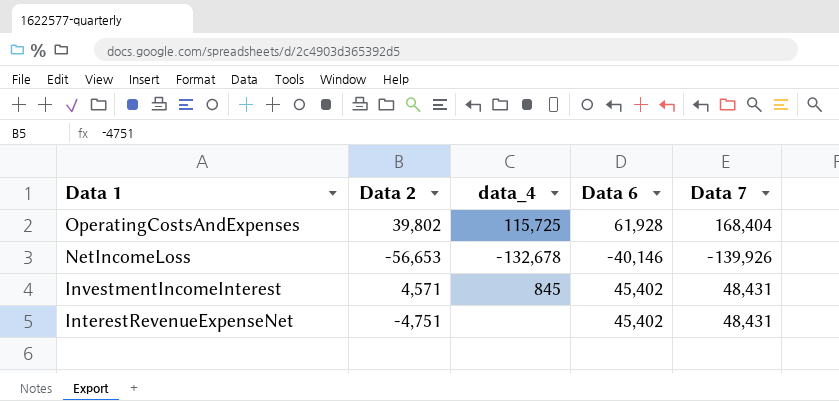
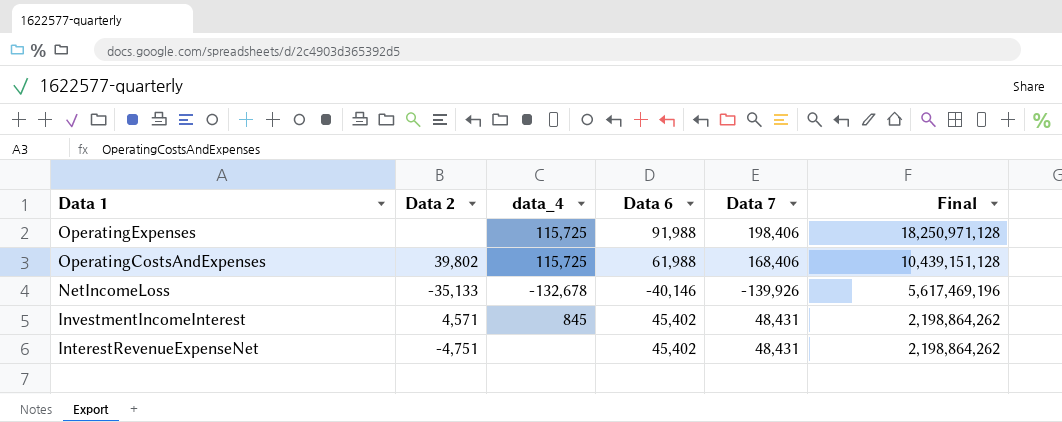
column Final | formula: none -> [Data 6] * [Data 7]
row OperatingExpenses: none -> none | 115,725 | 91,988 | 198,406 | 18,250,971,128
OperatingCostsAndExpenses | Data 6: 61,928 -> 61,988
OperatingCostsAndExpenses | Data 7: 168,404 -> 168,406
NetIncomeLoss | Data 2: -56,653 -> -35,133

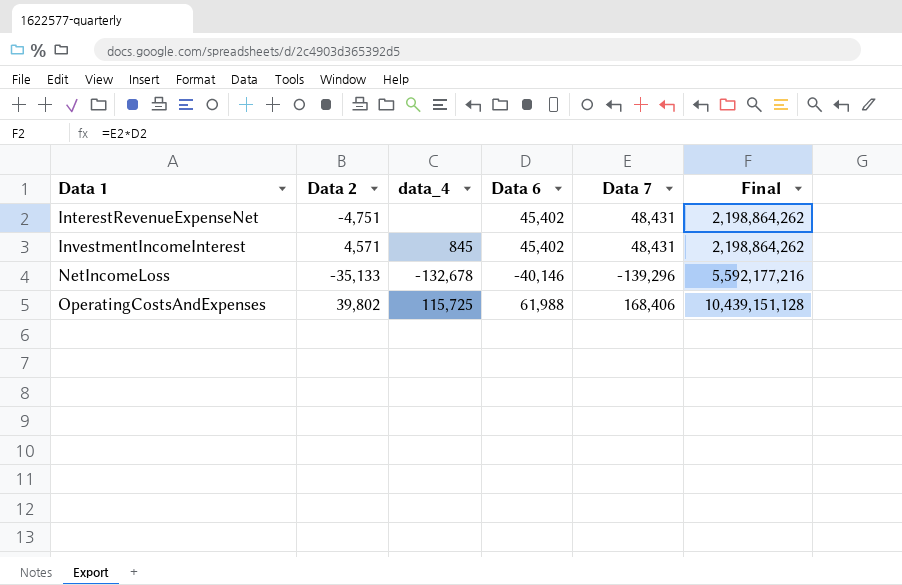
row order: Data 1 descending -> Data 1 ascending
row OperatingExpenses: none | 115,725 | 91,988 | 198,406 | 18,250,971,128 -> none
NetIncomeLoss | Data 7: -139,926 -> -139,296
NetIncomeLoss | Final: 5,617,469,196 -> 5,592,177,216

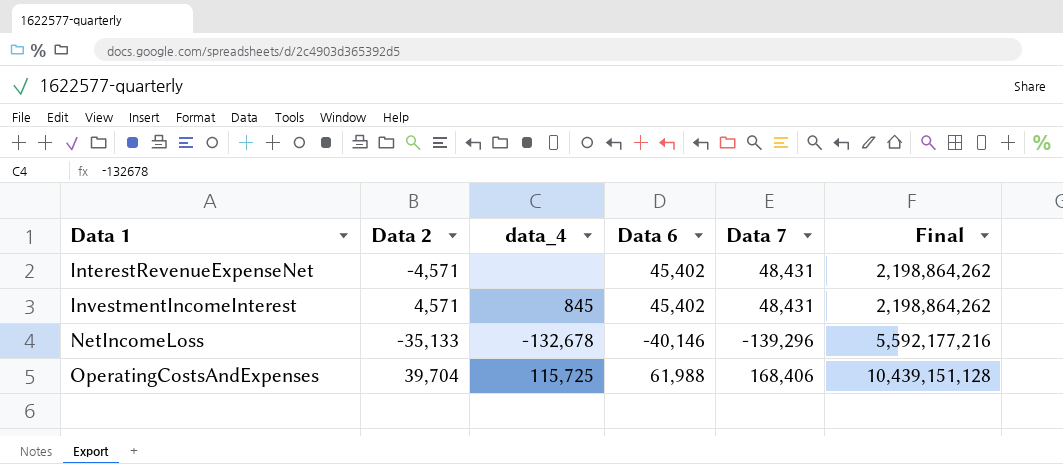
InterestRevenueExpenseNet | Data 2: -4,751 -> -4,571
OperatingCostsAndExpenses | Data 2: 39,802 -> 39,704

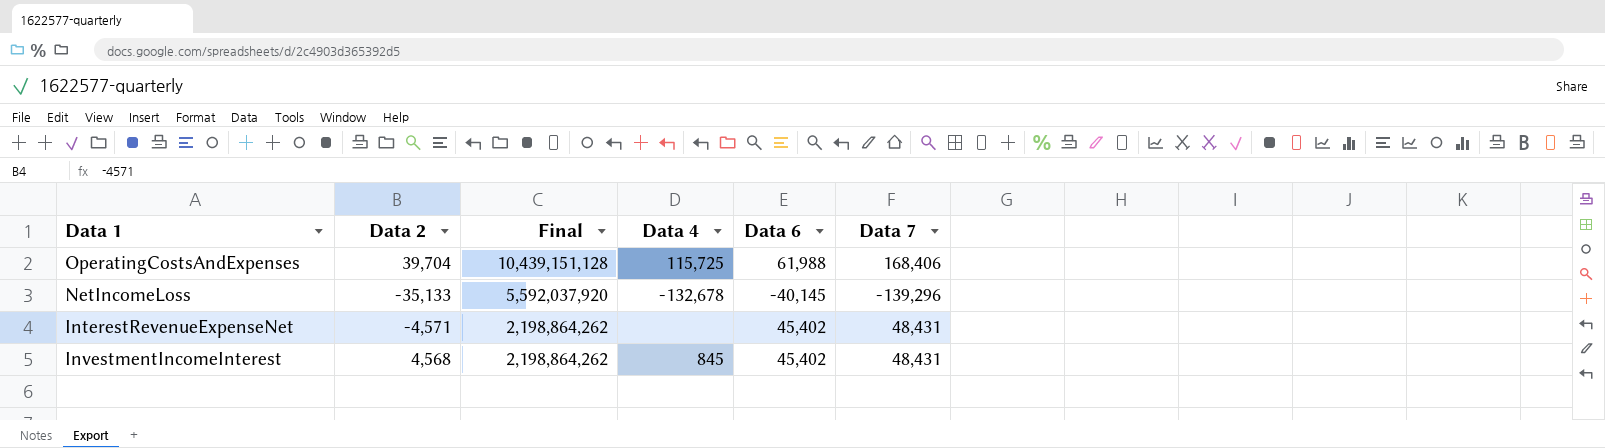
row order: Data 1 ascending -> Final descending
column Final | position: 6 -> 3
column name: data_4 -> Data 4
NetIncomeLoss | Final: 5,592,177,216 -> 5,592,037,920
NetIncomeLoss | Data 6: -40,146 -> -40,145
InvestmentIncomeInterest | Data 2: 4,571 -> 4,568

